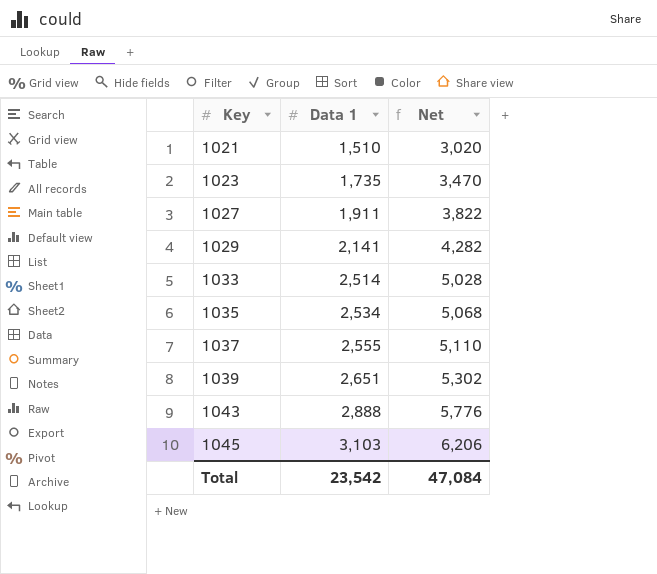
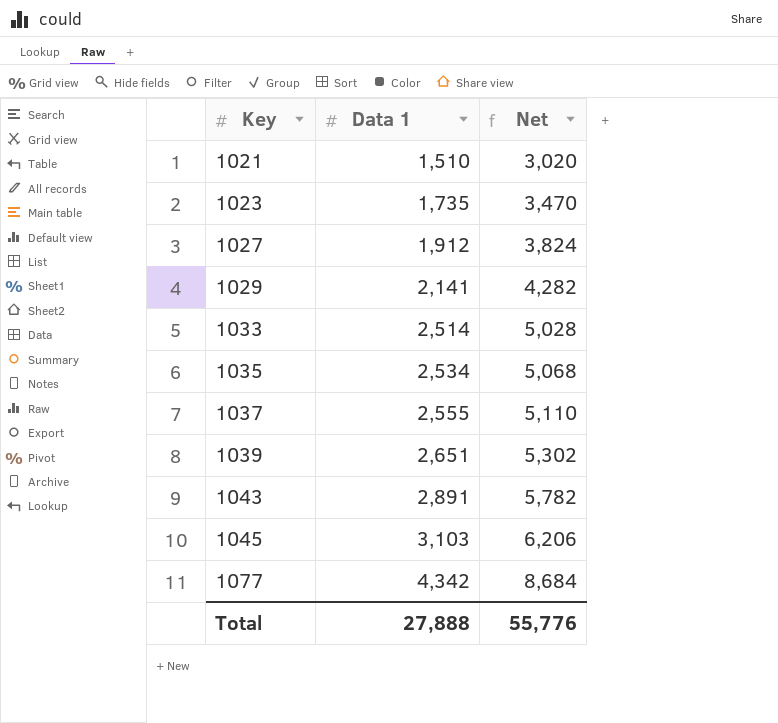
1027 | Data 1: 1,911 -> 1,912
1027 | Net: 3,822 -> 3,824
1043 | Data 1: 2,888 -> 2,891
1043 | Net: 5,776 -> 5,782
row 1077: none -> 4,342 | 8,684
Total | Data 1: 23,542 -> 27,888
Total | Net: 47,084 -> 55,776

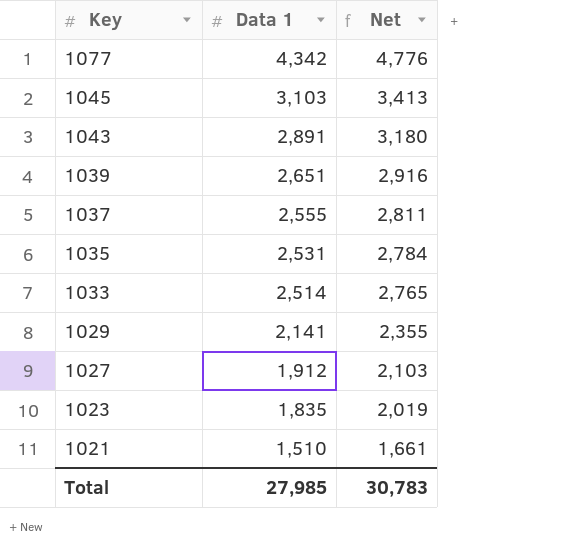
row order: Key ascending -> Key descending
column Net | formula: [Data 1] * 2 -> [Data 1] * 1.1
1035 | Data 1: 2,534 -> 2,531
1023 | Data 1: 1,735 -> 1,835
Total | Data 1: 27,888 -> 27,985
Total | Net: 55,776 -> 30,783

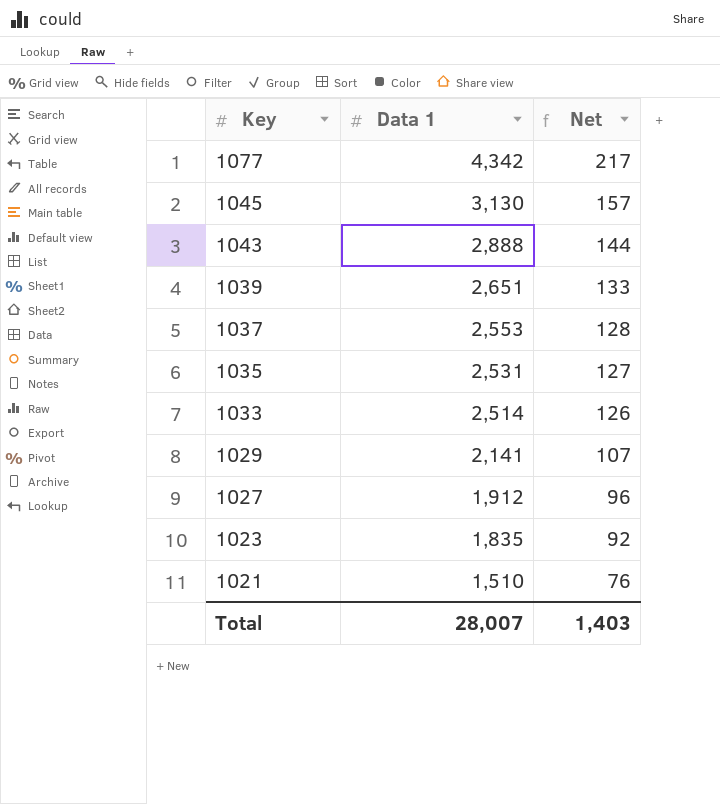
column Net | formula: [Data 1] * 1.1 -> [Data 1] * 0.05
1045 | Data 1: 3,103 -> 3,130
1043 | Data 1: 2,891 -> 2,888
1037 | Data 1: 2,555 -> 2,553
Total | Data 1: 27,985 -> 28,007
Total | Net: 30,783 -> 1,403

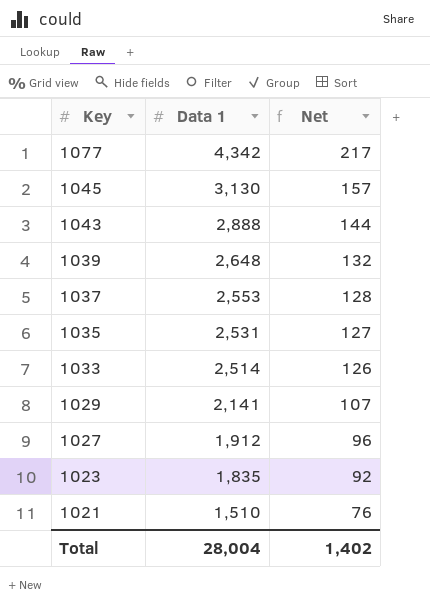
1039 | Data 1: 2,651 -> 2,648
1039 | Net: 133 -> 132
Total | Data 1: 28,007 -> 28,004
Total | Net: 1,403 -> 1,402

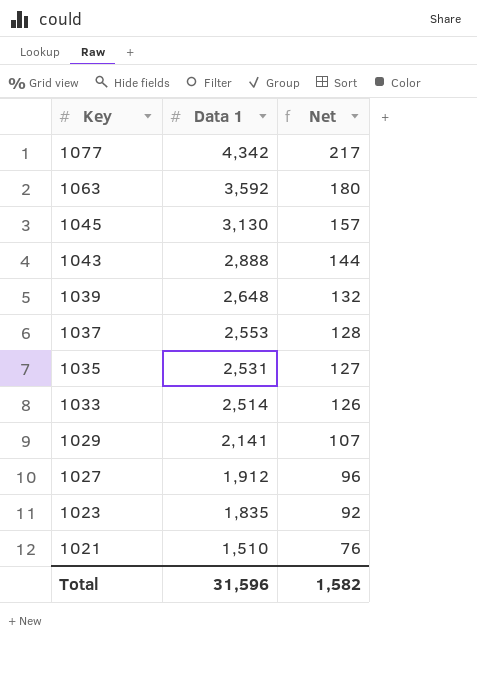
row 1063: none -> 3,592 | 180
Total | Data 1: 28,004 -> 31,596
Total | Net: 1,402 -> 1,582

